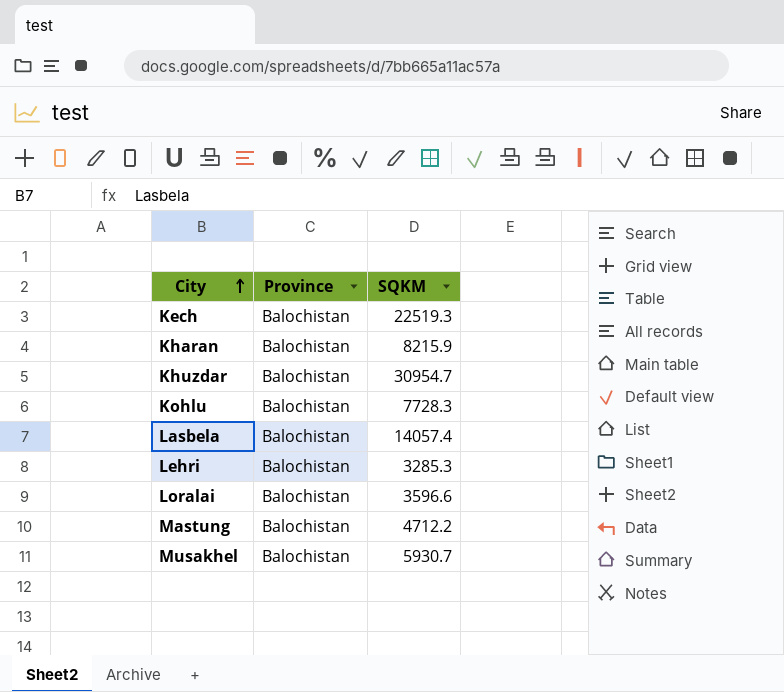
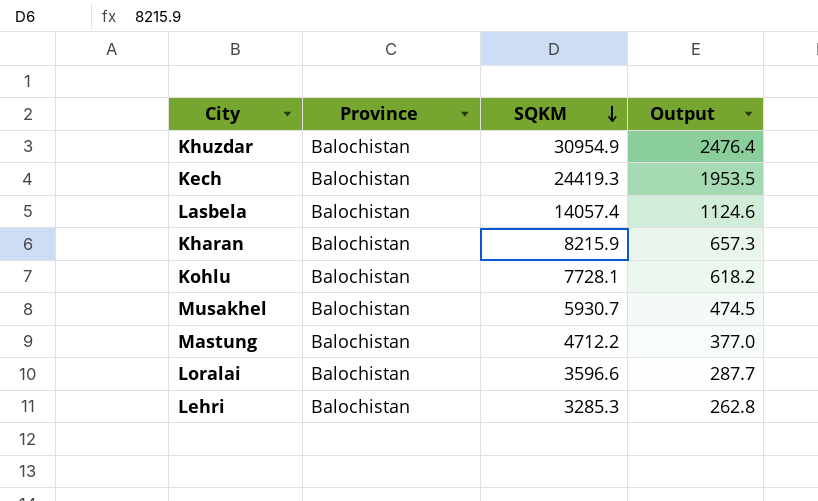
row order: City ascending -> SQKM descending
column Output | formula: none -> [SQKM] * 0.08
Khuzdar | SQKM: 30954.7 -> 30954.9
Kech | SQKM: 22519.3 -> 24419.3
Kohlu | SQKM: 7728.3 -> 7728.1

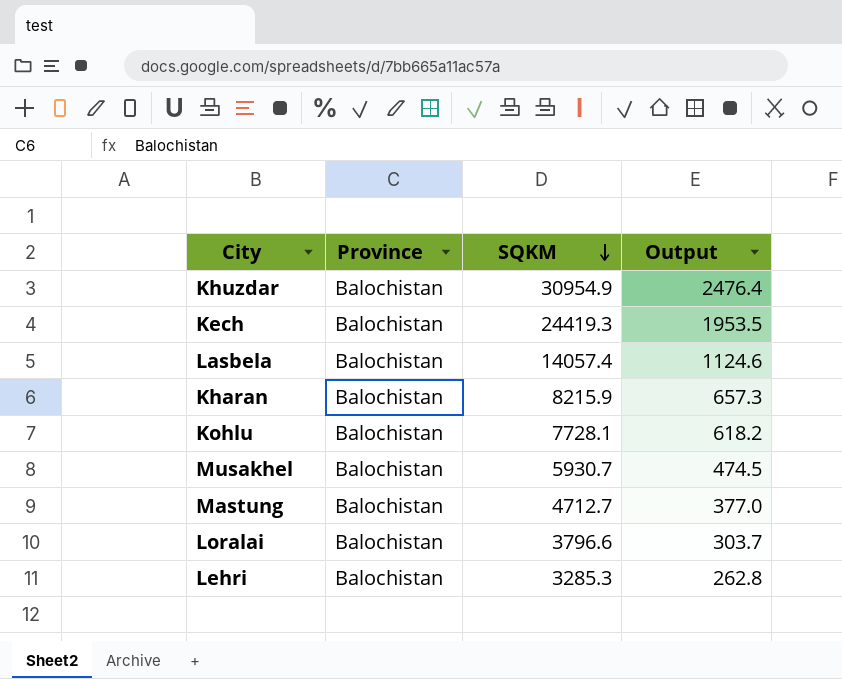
Mastung | SQKM: 4712.2 -> 4712.7
Loralai | SQKM: 3596.6 -> 3796.6
Loralai | Output: 287.7 -> 303.7

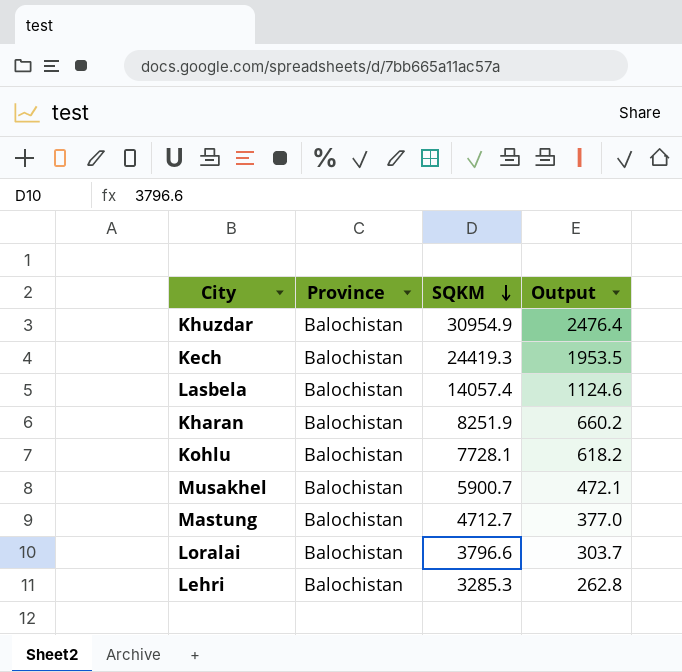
Kharan | SQKM: 8215.9 -> 8251.9
Kharan | Output: 657.3 -> 660.2
Musakhel | SQKM: 5930.7 -> 5900.7
Musakhel | Output: 474.5 -> 472.1

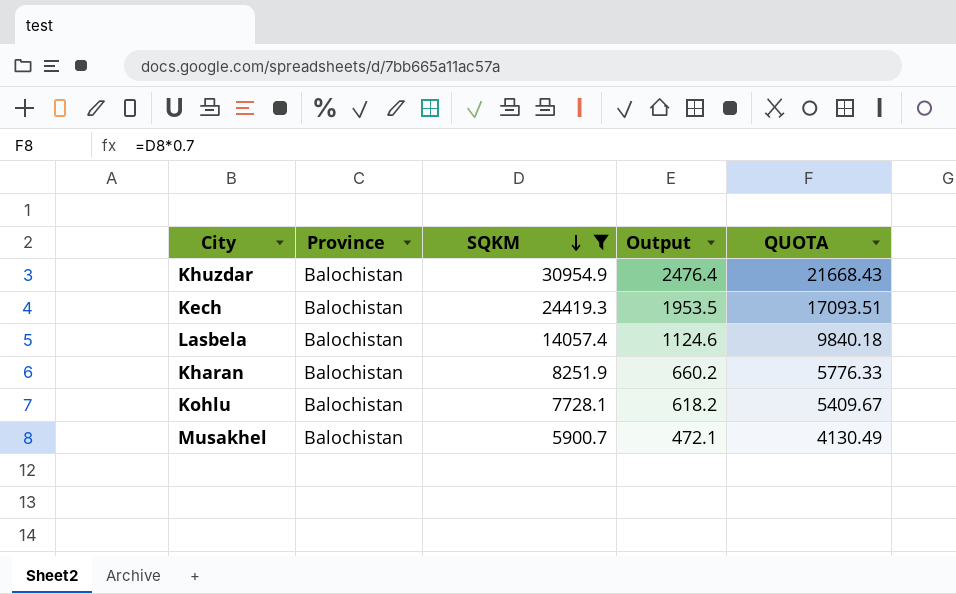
filter: none -> SQKM >= 5900.7
column QUOTA | formula: none -> [SQKM] * 0.7

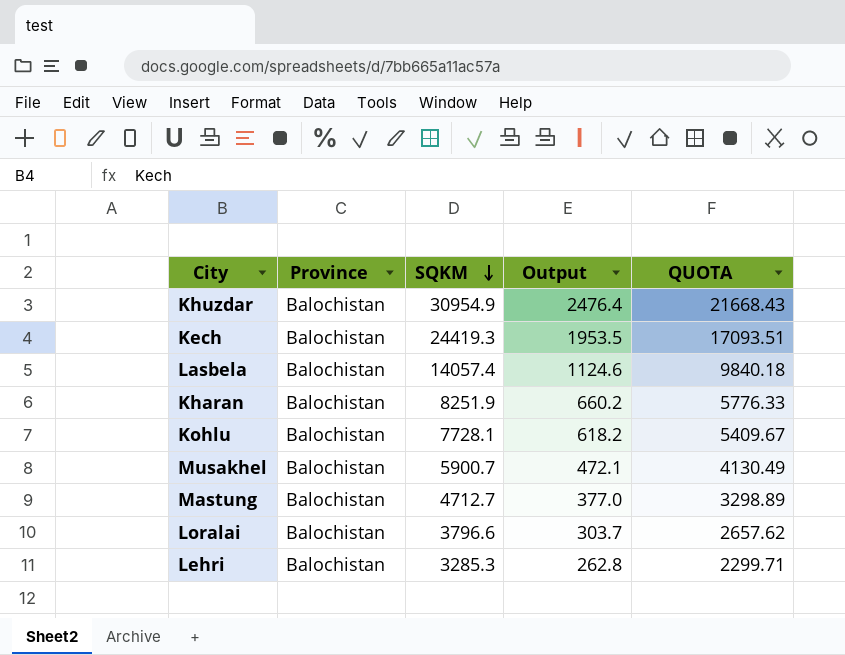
filter: SQKM >= 5900.7 -> none

